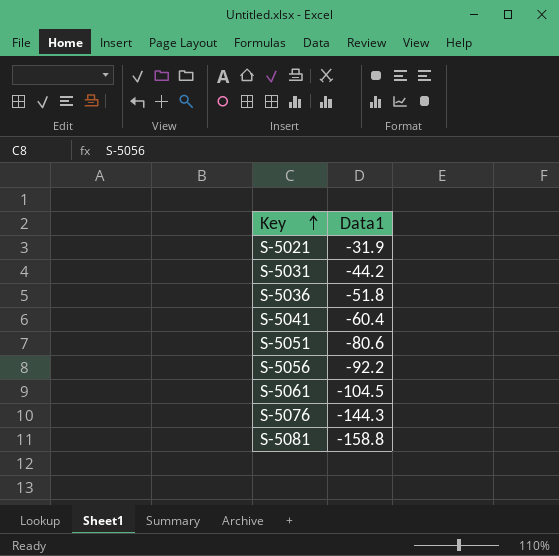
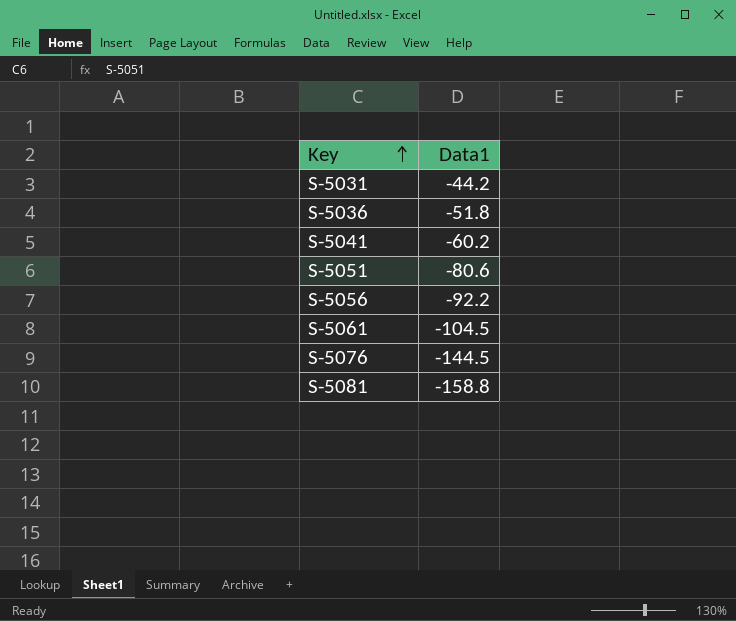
row S-5021: -31.9 -> none
S-5041 | Data1: -60.4 -> -60.2
S-5076 | Data1: -144.3 -> -144.5

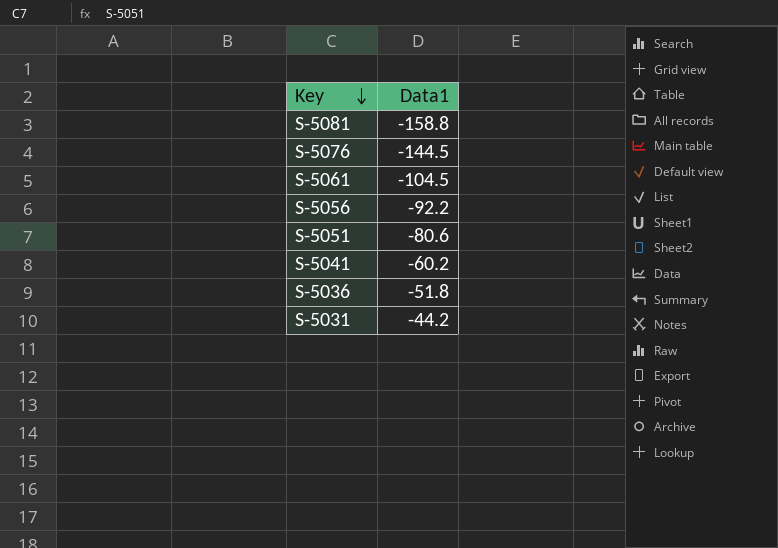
row order: Key ascending -> Key descending

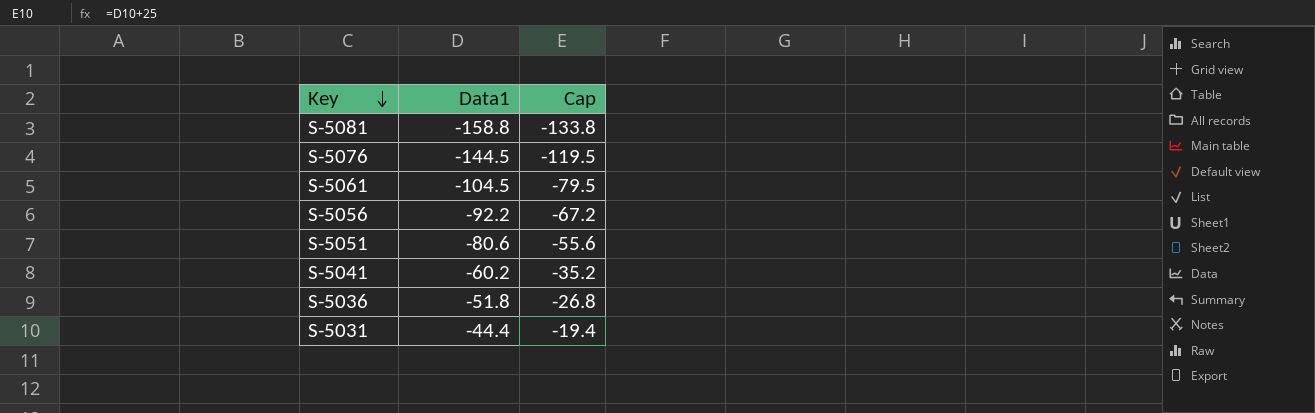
column Cap | formula: none -> [Data1] + 25
S-5031 | Data1: -44.2 -> -44.4

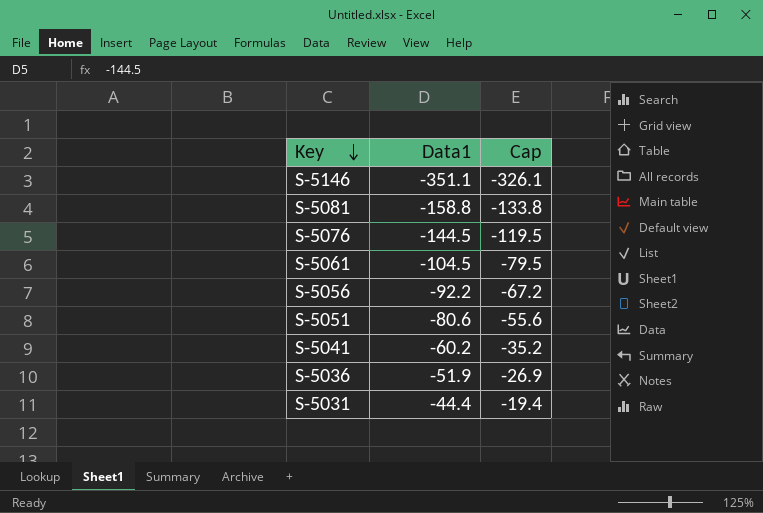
row S-5146: none -> -351.1 | -326.1
S-5036 | Data1: -51.8 -> -51.9
S-5036 | Cap: -26.8 -> -26.9

